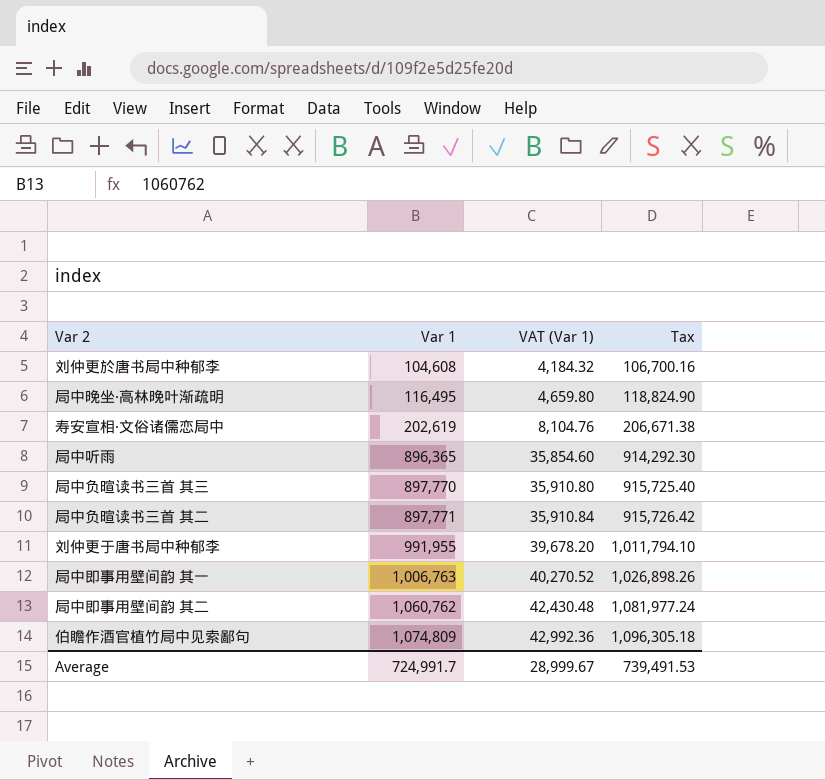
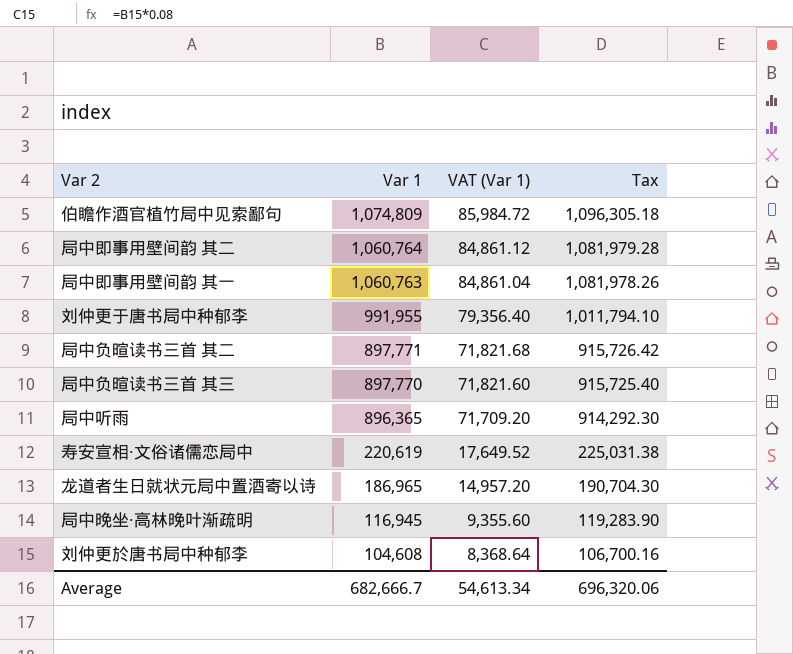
row order: Var 1 ascending -> Var 1 descending
column VAT (Var 1) | formula: [Var 1] * 0.04 -> [Var 1] * 0.08
局中即事用壁间韵 其二 | Var 1: 1,060,762 -> 1,060,764
局中即事用壁间韵 其二 | Tax: 1,081,977.24 -> 1,081,979.28
局中即事用壁间韵 其一 | Var 1: 1,006,763 -> 1,060,763
局中即事用壁间韵 其一 | Tax: 1,026,898.26 -> 1,081,978.26
寿安宣相·文俗诸儒恋局中 | Var 1: 202,619 -> 220,619
寿安宣相·文俗诸儒恋局中 | Tax: 206,671.38 -> 225,031.38
row 龙道者生日就状元局中置酒寄以诗: none -> 186,965 | 14,957.20 | 190,704.30
局中晚坐·高林晚叶渐疏明 | Var 1: 116,495 -> 116,945
局中晚坐·高林晚叶渐疏明 | Tax: 118,824.90 -> 119,283.90
Average | Var 1: 724,991.7 -> 682,666.7
Average | VAT (Var 1): 28,999.67 -> 54,613.34
Average | Tax: 739,491.53 -> 696,320.06

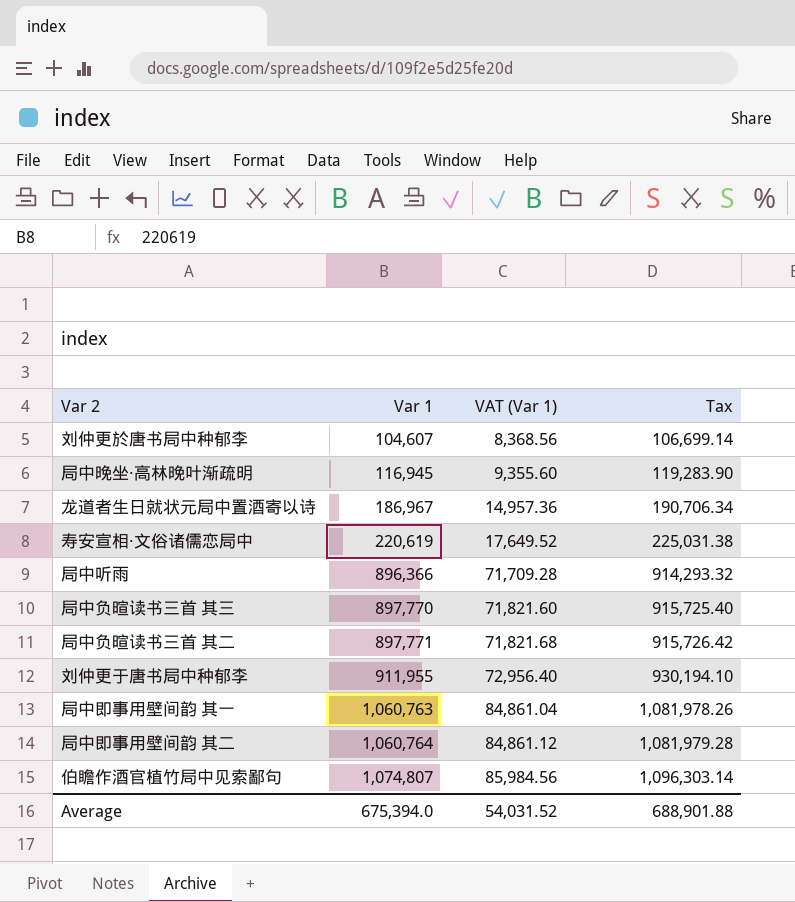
row order: Var 1 descending -> Var 1 ascending
刘仲更於唐书局中种郁李 | Var 1: 104,608 -> 104,607
刘仲更於唐书局中种郁李 | VAT (Var 1): 8,368.64 -> 8,368.56
刘仲更於唐书局中种郁李 | Tax: 106,700.16 -> 106,699.14
龙道者生日就状元局中置酒寄以诗 | Var 1: 186,965 -> 186,967
龙道者生日就状元局中置酒寄以诗 | VAT (Var 1): 14,957.20 -> 14,957.36
龙道者生日就状元局中置酒寄以诗 | Tax: 190,704.30 -> 190,706.34
局中听雨 | Var 1: 896,365 -> 896,366
局中听雨 | VAT (Var 1): 71,709.20 -> 71,709.28
局中听雨 | Tax: 914,292.30 -> 914,293.32
刘仲更于唐书局中种郁李 | Var 1: 991,955 -> 911,955
刘仲更于唐书局中种郁李 | VAT (Var 1): 79,356.40 -> 72,956.40
刘仲更于唐书局中种郁李 | Tax: 1,011,794.10 -> 930,194.10
伯瞻作酒官植竹局中见索鄙句 | Var 1: 1,074,809 -> 1,074,807
伯瞻作酒官植竹局中见索鄙句 | VAT (Var 1): 85,984.72 -> 85,984.56
伯瞻作酒官植竹局中见索鄙句 | Tax: 1,096,305.18 -> 1,096,303.14
Average | Var 1: 682,666.7 -> 675,394.0
Average | VAT (Var 1): 54,613.34 -> 54,031.52
Average | Tax: 696,320.06 -> 688,901.88

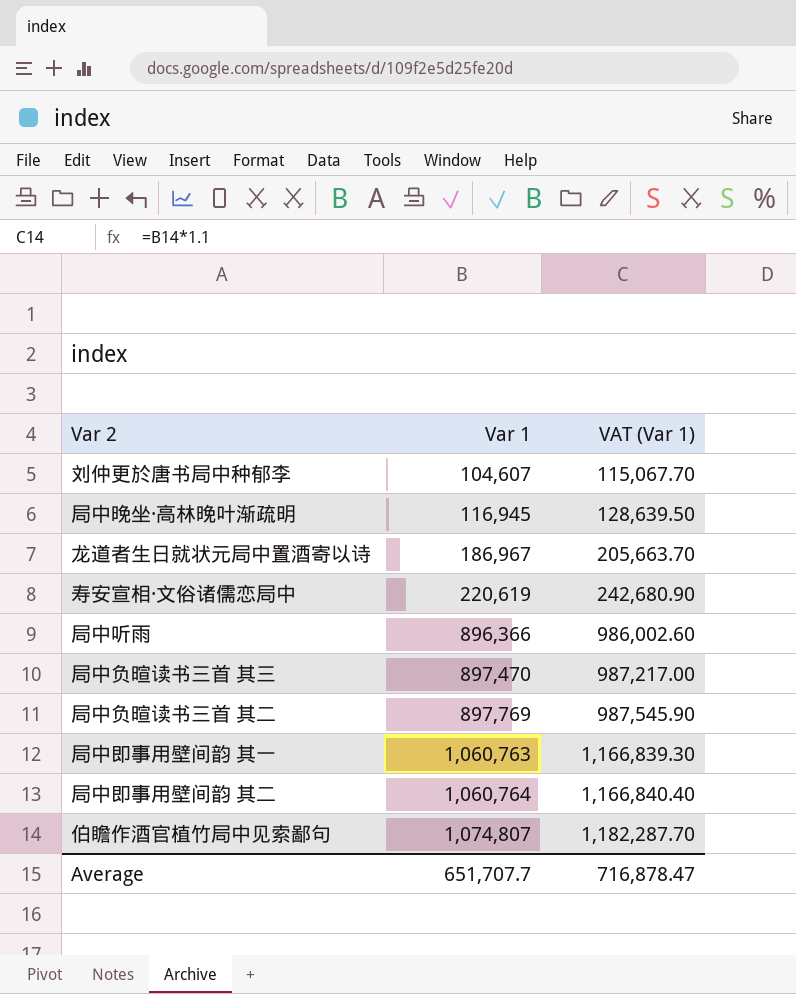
column Tax | formula: [Var 1] * 1.02 -> none
column VAT (Var 1) | formula: [Var 1] * 0.08 -> [Var 1] * 1.1
row 刘仲更于唐书局中种郁李: 911,955 | 72,956.40 | 930,194.10 -> none
局中负暄读书三首 其三 | Var 1: 897,770 -> 897,470
局中负暄读书三首 其二 | Var 1: 897,771 -> 897,769
Average | Var 1: 675,394.0 -> 651,707.7
Average | VAT (Var 1): 54,031.52 -> 716,878.47

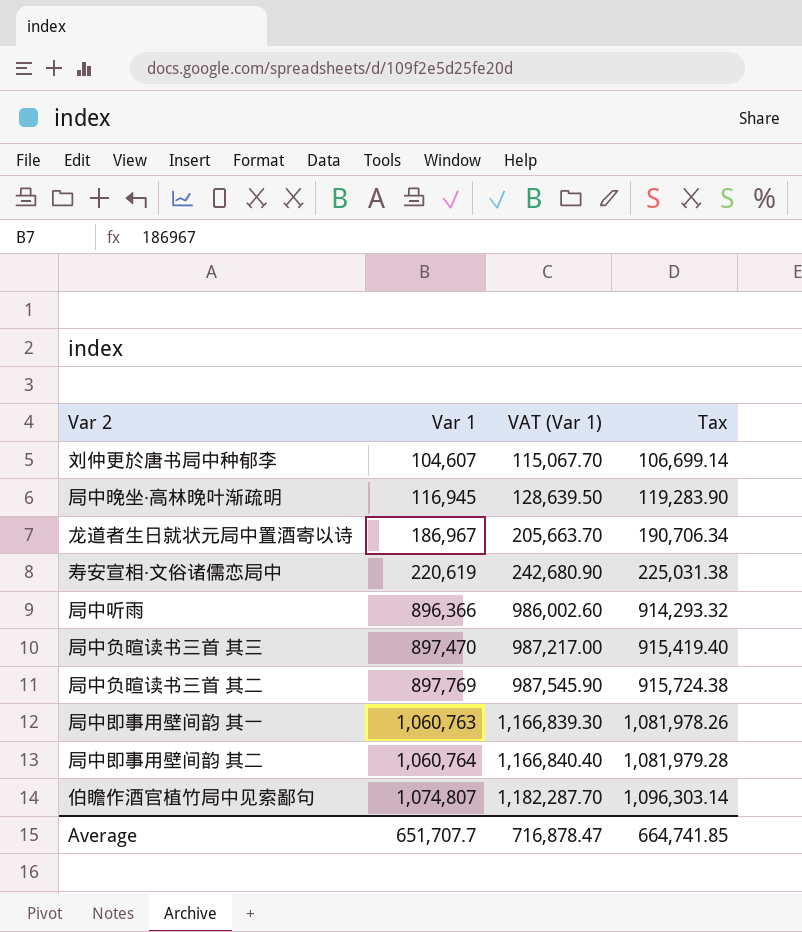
column Tax | formula: none -> [Var 1] * 1.02

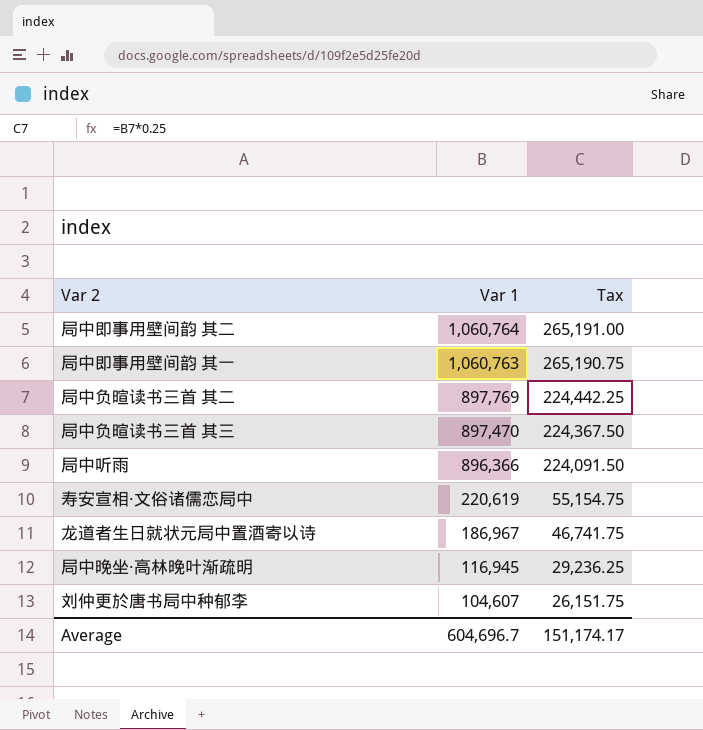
row order: Var 1 ascending -> Var 1 descending
column VAT (Var 1) | formula: [Var 1] * 1.1 -> none
column Tax | formula: [Var 1] * 1.02 -> [Var 1] * 0.25
row 伯瞻作酒官植竹局中见索鄙句: 1,074,807 | 1,182,287.70 | 1,096,303.14 -> none
Average | Var 1: 651,707.7 -> 604,696.7
Average | Tax: 664,741.85 -> 151,174.17

